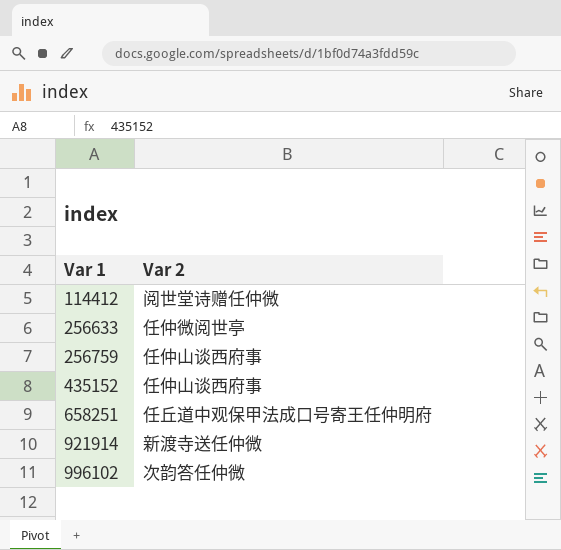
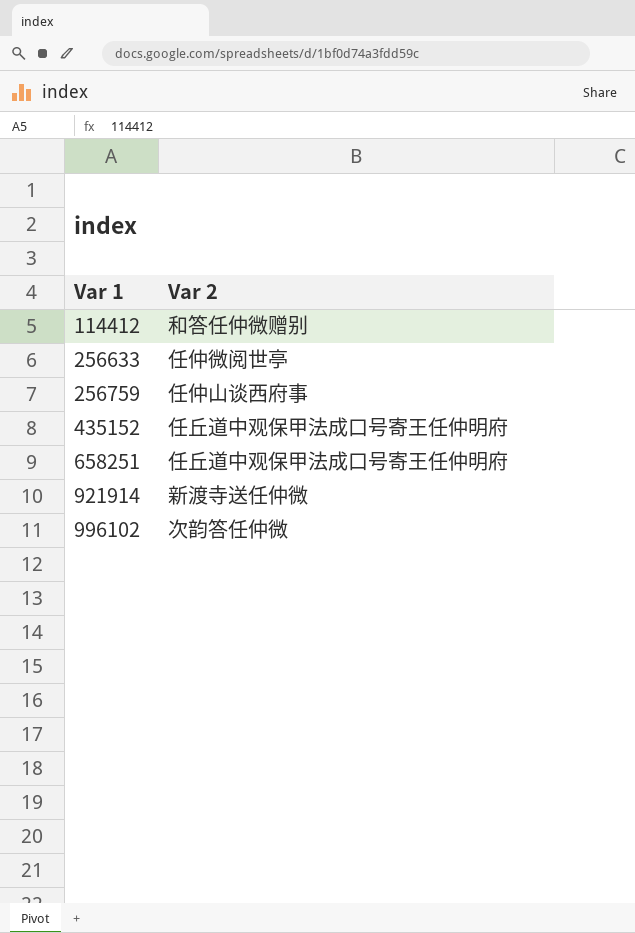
114412 | Var 2: 阅世堂诗赠任仲微 -> 和答任仲微赠别
435152 | Var 2: 任仲山谈西府事 -> 任丘道中观保甲法成口号寄王任仲明府

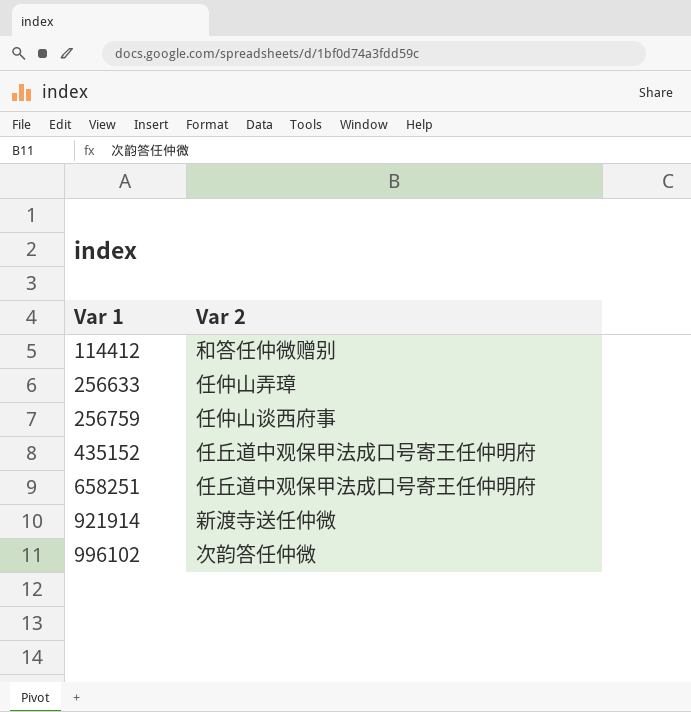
256633 | Var 2: 任仲微阅世亭 -> 任仲山弄璋

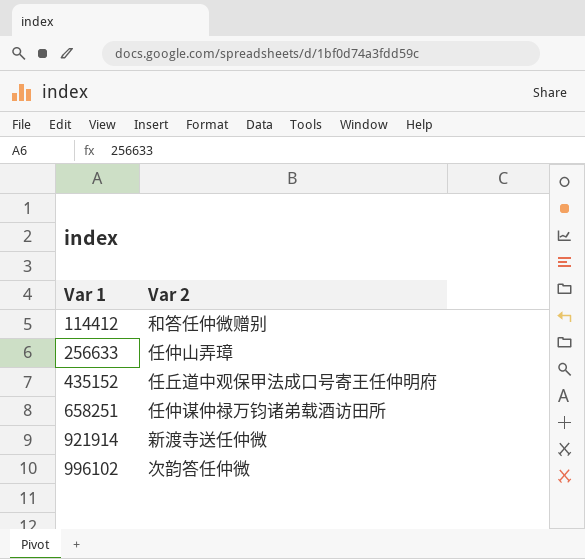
row 256759: 任仲山谈西府事 -> none
658251 | Var 2: 任丘道中观保甲法成口号寄王任仲明府 -> 任仲谋仲禄万钧诸弟载酒访田所

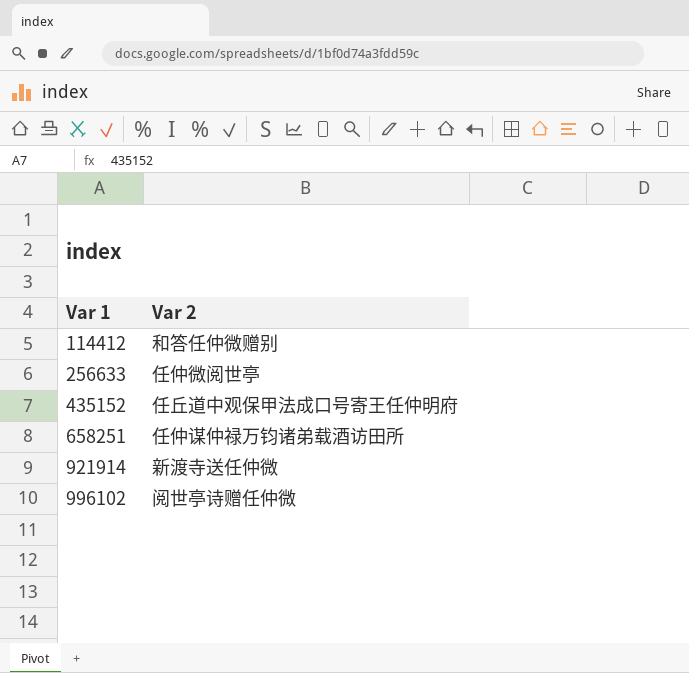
256633 | Var 2: 任仲山弄璋 -> 任仲微阅世亭
996102 | Var 2: 次韵答任仲微 -> 阅世亭诗赠任仲微

